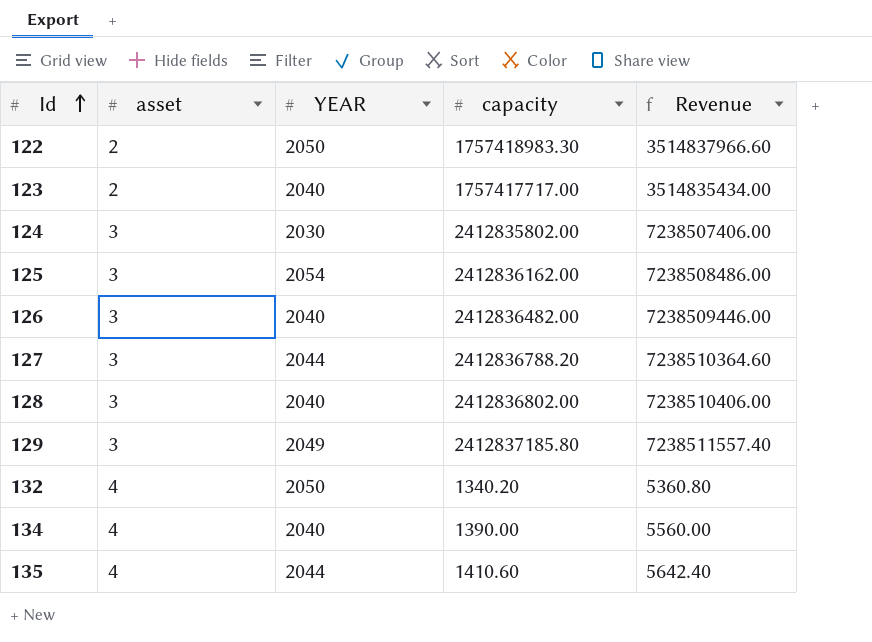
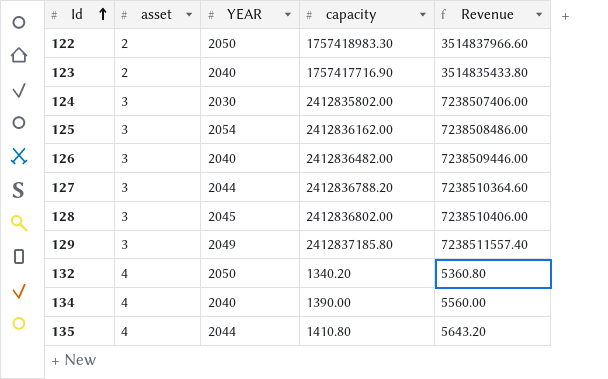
123 | capacity: 1757417717.00 -> 1757417716.90
123 | Revenue: 3514835434.00 -> 3514835433.80
128 | YEAR: 2040 -> 2045
135 | capacity: 1410.60 -> 1410.80
135 | Revenue: 5642.40 -> 5643.20

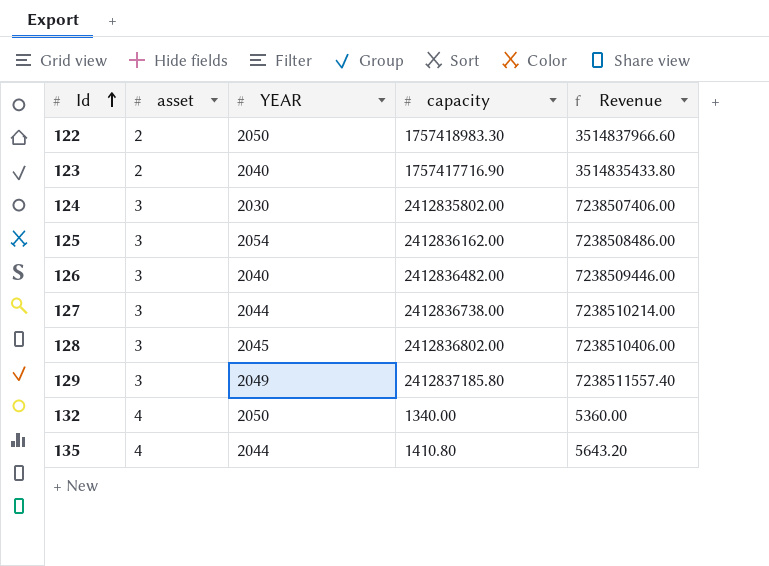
row 134: 4 | 2040 | 1390.00 | 5560.00 -> none
127 | capacity: 2412836788.20 -> 2412836738.00
127 | Revenue: 7238510364.60 -> 7238510214.00
132 | capacity: 1340.20 -> 1340.00
132 | Revenue: 5360.80 -> 5360.00

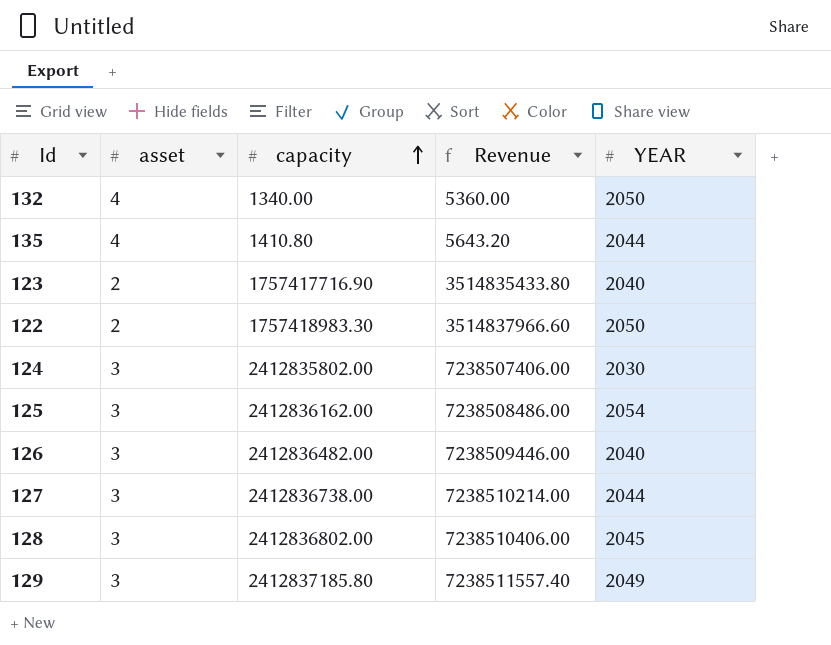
row order: Id ascending -> capacity ascending
column YEAR | position: 3 -> 5

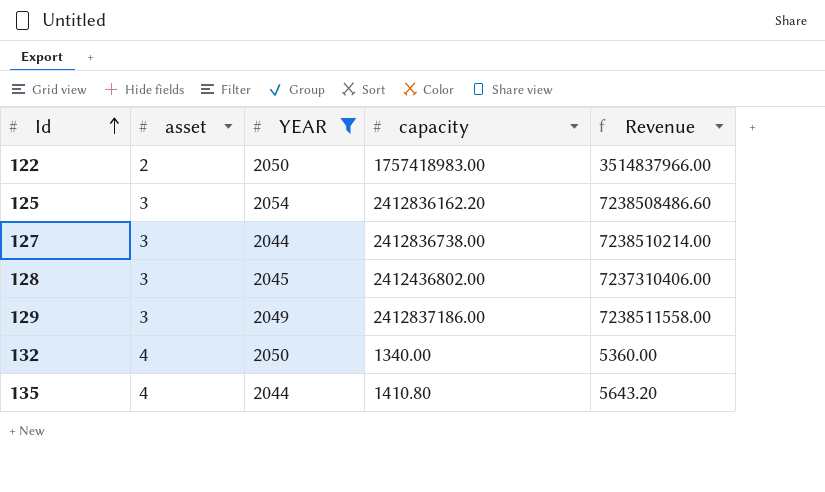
filter: none -> YEAR >= 2044
row order: capacity ascending -> Id ascending
column YEAR | position: 5 -> 3
122 | capacity: 1757418983.30 -> 1757418983.00
122 | Revenue: 3514837966.60 -> 3514837966.00
125 | capacity: 2412836162.00 -> 2412836162.20
125 | Revenue: 7238508486.00 -> 7238508486.60
128 | capacity: 2412836802.00 -> 2412436802.00
128 | Revenue: 7238510406.00 -> 7237310406.00
129 | capacity: 2412837185.80 -> 2412837186.00
129 | Revenue: 7238511557.40 -> 7238511558.00

